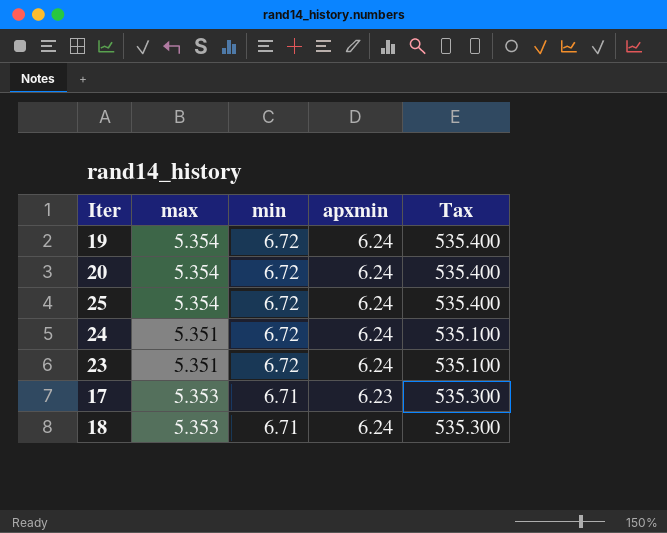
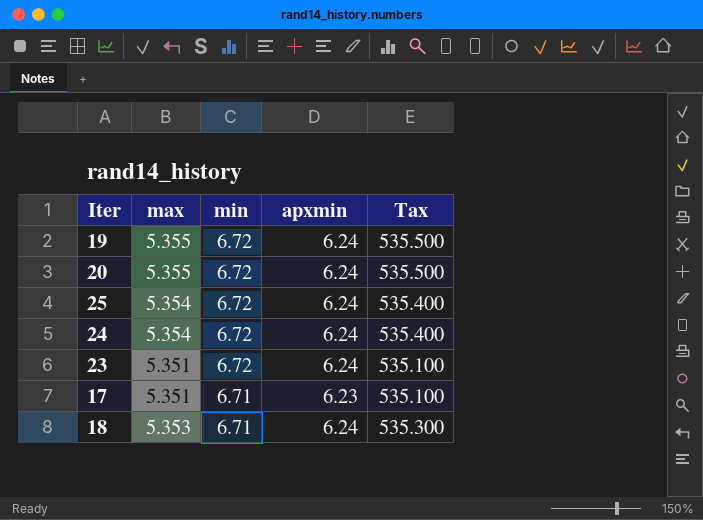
19 | max: 5.354 -> 5.355
19 | Tax: 535.400 -> 535.500
20 | max: 5.354 -> 5.355
20 | Tax: 535.400 -> 535.500
24 | max: 5.351 -> 5.354
24 | Tax: 535.100 -> 535.400
17 | max: 5.353 -> 5.351
17 | Tax: 535.300 -> 535.100

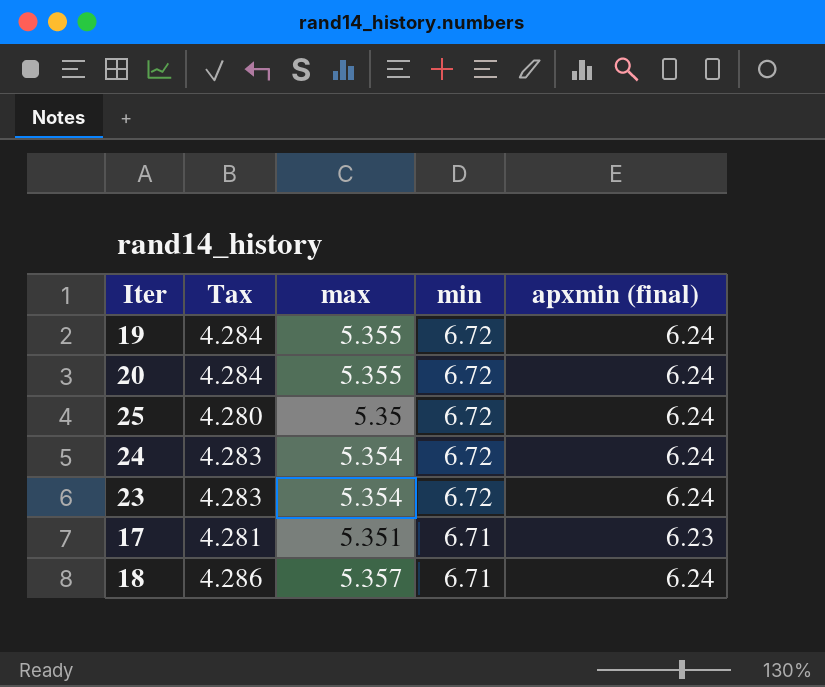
column Tax | formula: [max] * 100 -> [max] * 0.8
column Tax | position: 5 -> 2
column name: apxmin -> apxmin (final)
25 | max: 5.354 -> 5.35
23 | max: 5.351 -> 5.354
18 | max: 5.353 -> 5.357

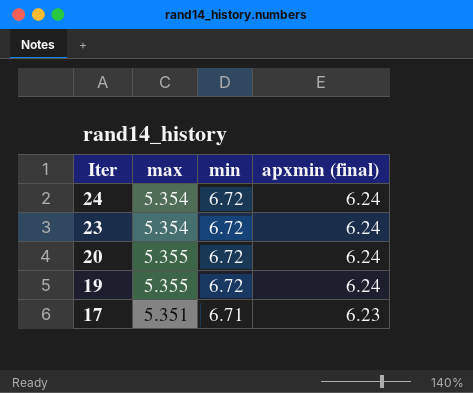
row order: min descending -> Iter descending
column Tax | formula: [max] * 0.8 -> none
row 25: 4.280 | 5.35 | 6.72 | 6.24 -> none
row 18: 4.286 | 5.357 | 6.71 | 6.24 -> none

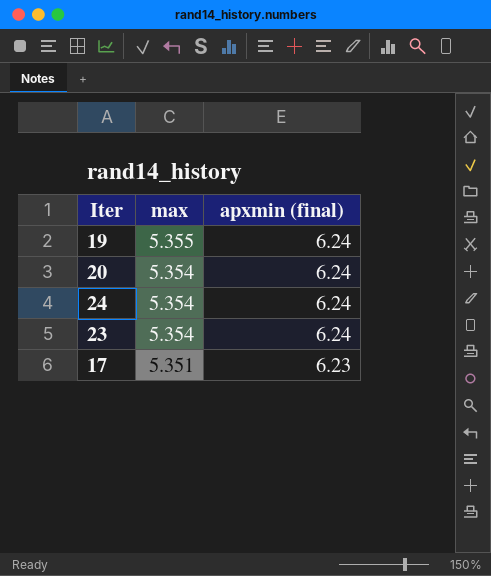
row order: Iter descending -> max descending
column min | position: 3 -> none
20 | max: 5.355 -> 5.354

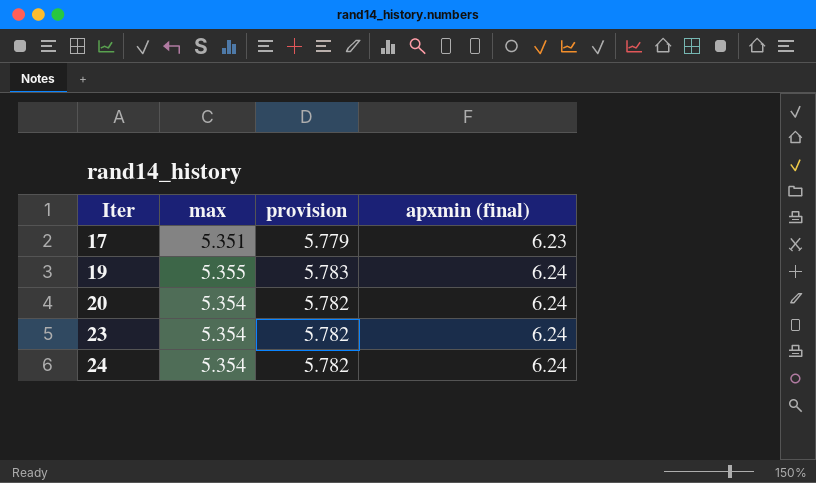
row order: max descending -> Iter ascending
column provision | formula: none -> [max] * 1.08

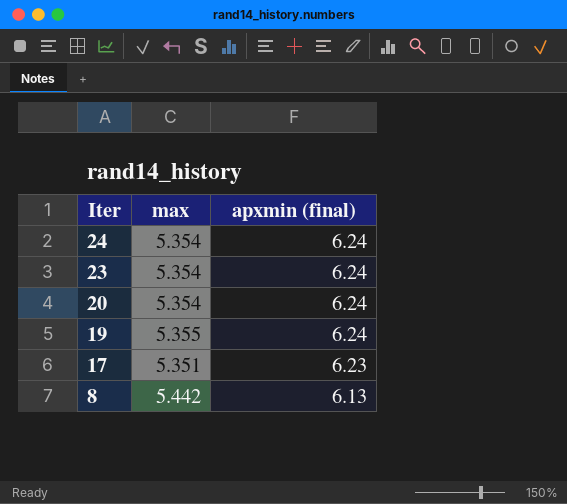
row order: Iter ascending -> Iter descending
column provision | formula: [max] * 1.08 -> none
row 8: none -> 5.442 | 6.13

